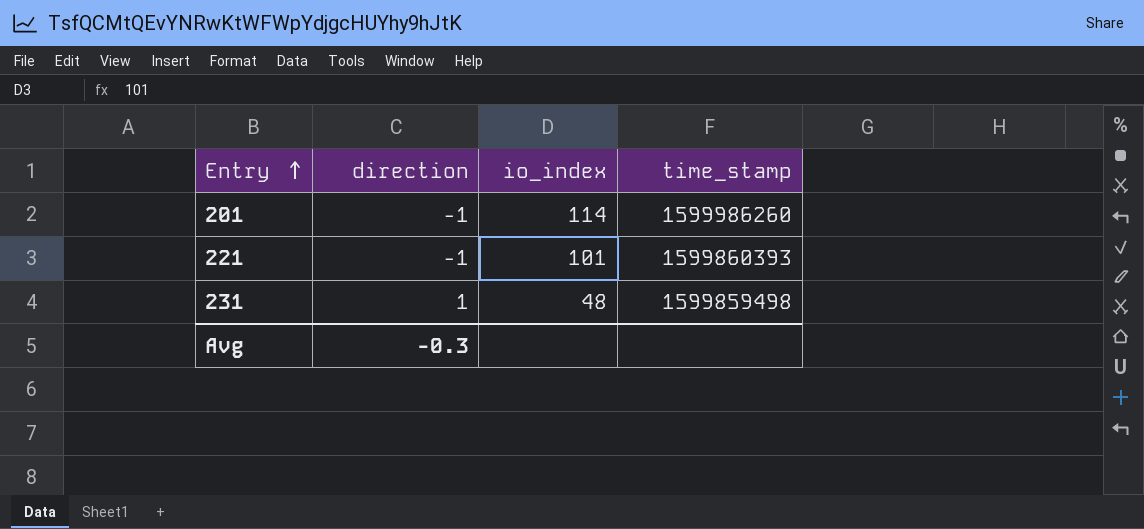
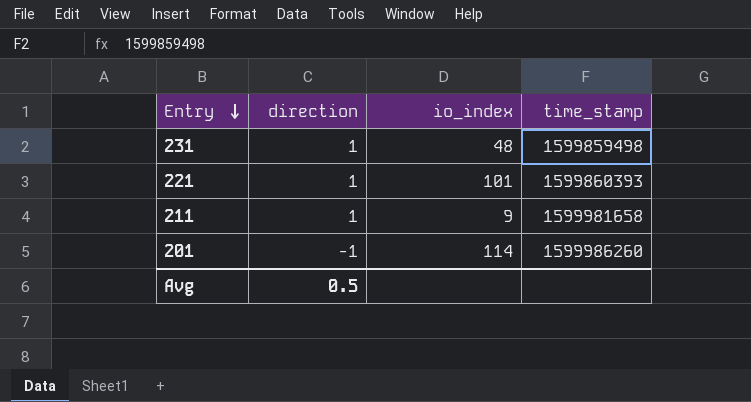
row order: Entry ascending -> Entry descending
221 | direction: -1 -> 1
row 211: none -> 1 | 9 | 1599981658
Avg | direction: -0.3 -> 0.5

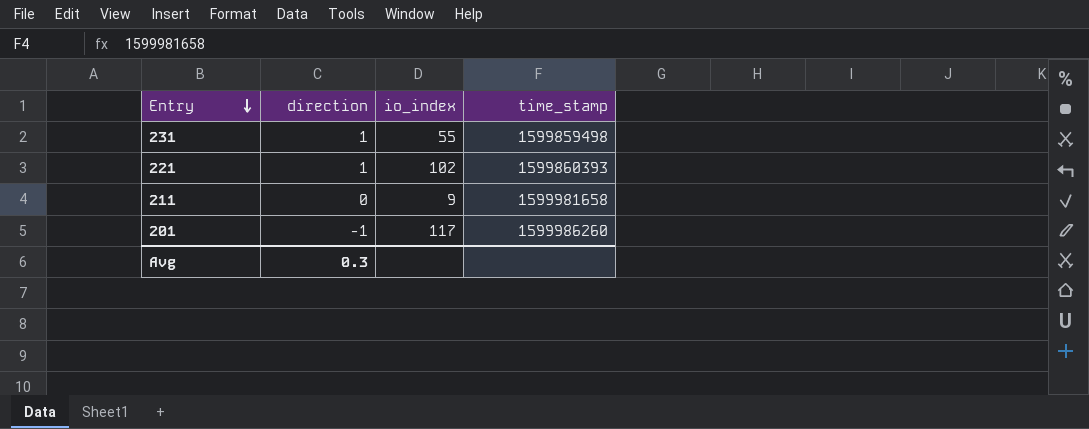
231 | io_index: 48 -> 55
221 | io_index: 101 -> 102
211 | direction: 1 -> 0
201 | io_index: 114 -> 117
Avg | direction: 0.5 -> 0.3

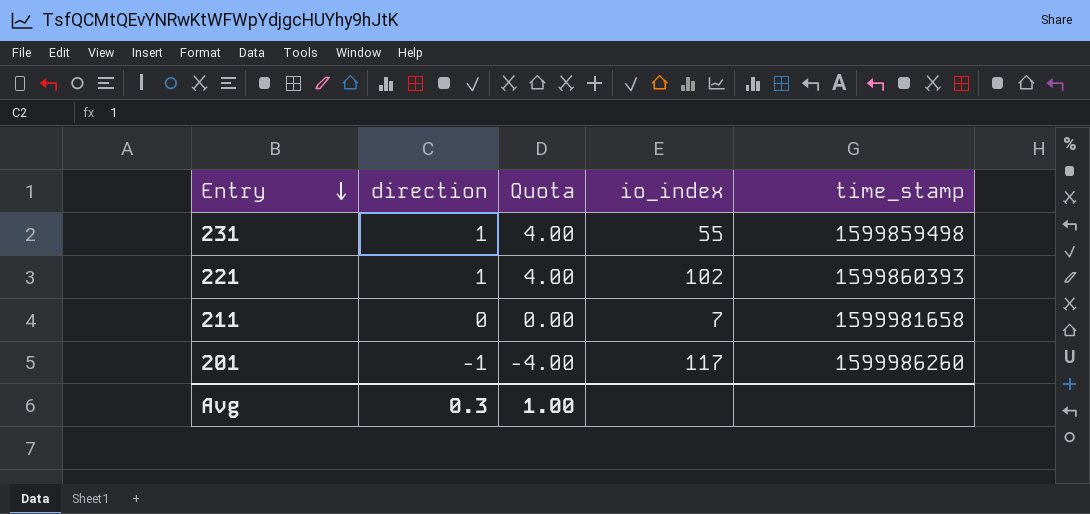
column Quota | formula: none -> [direction] * 4
211 | io_index: 9 -> 7

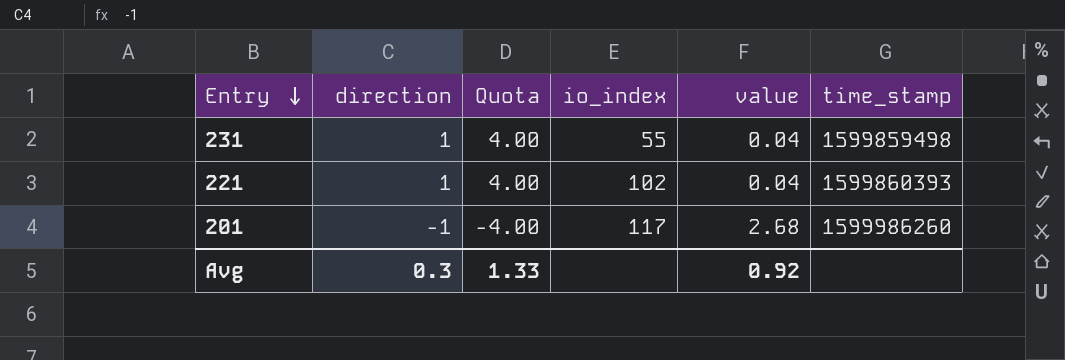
column value | position: none -> 5
row 211: 0 | 0.00 | 7 | 1599981658 -> none
Avg | Quota: 1.00 -> 1.33

